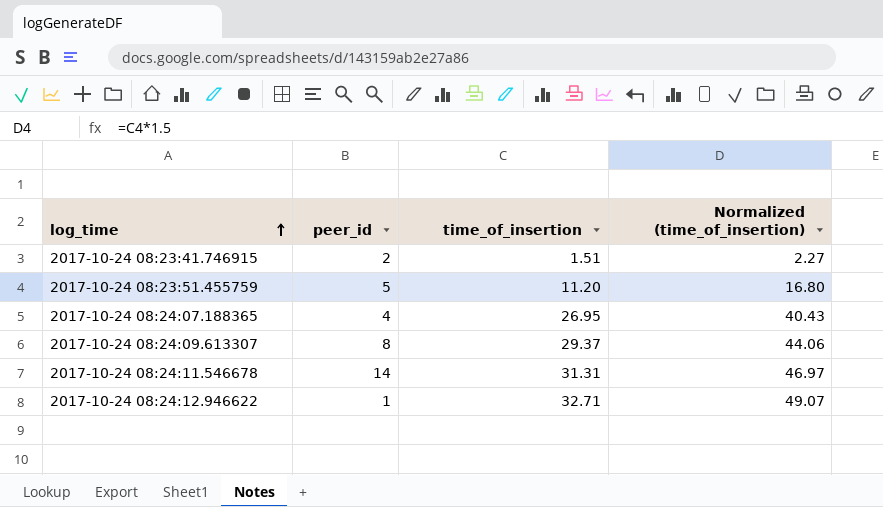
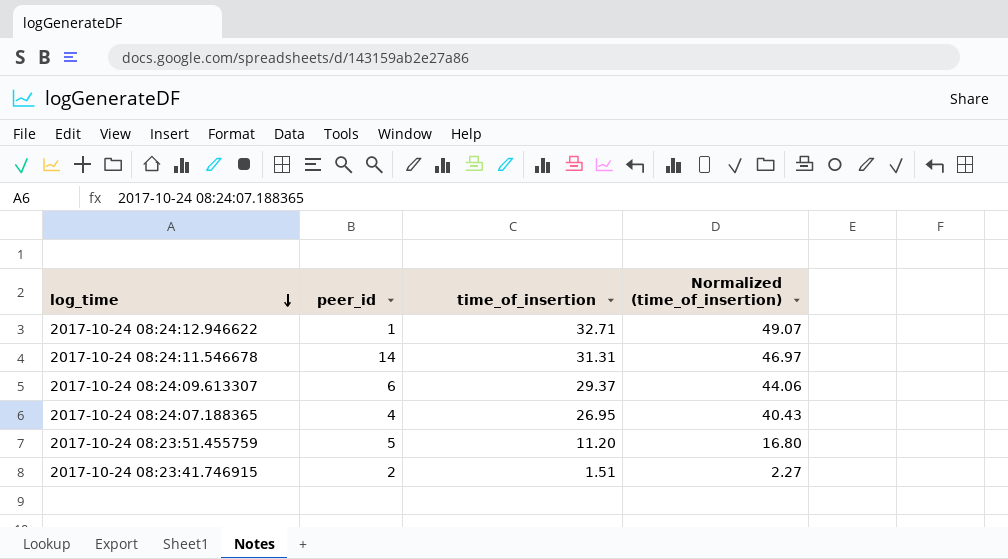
row order: log_time ascending -> log_time descending
2017-10-24 08:24:09.613307 | peer_id: 8 -> 6

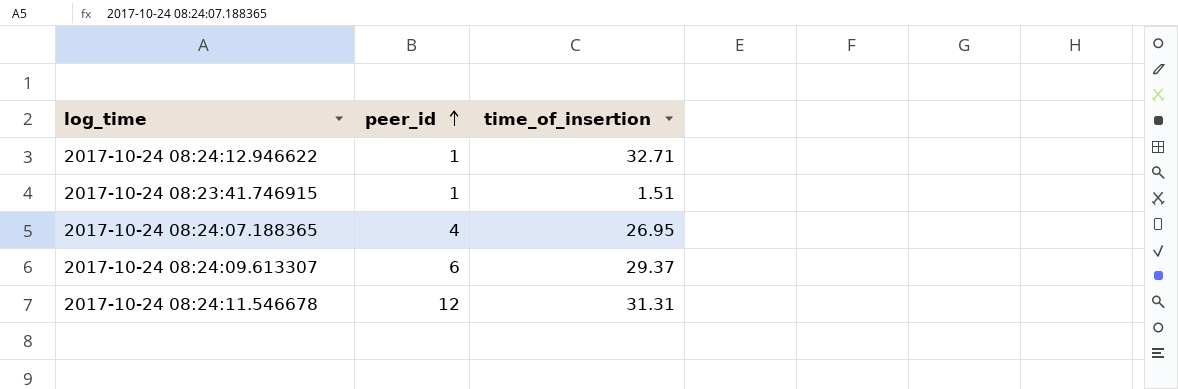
row order: log_time descending -> peer_id ascending
column Normalized (time_of_insertion) | formula: [time_of_insertion] * 1.5 -> none
row 2017-10-24 08:23:51.455759: 5 | 11.20 | 16.80 -> none
2017-10-24 08:23:41.746915 | peer_id: 2 -> 1
2017-10-24 08:24:11.546678 | peer_id: 14 -> 12

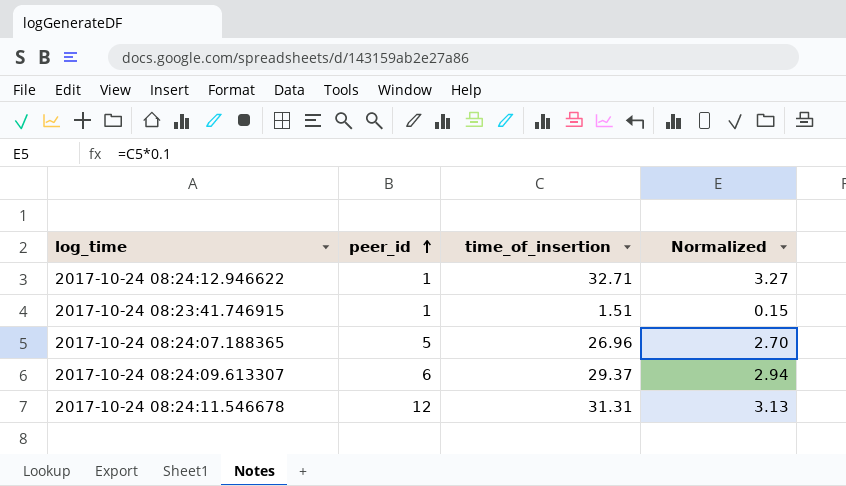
column Normalized | formula: none -> [time_of_insertion] * 0.1
2017-10-24 08:24:07.188365 | peer_id: 4 -> 5
2017-10-24 08:24:07.188365 | time_of_insertion: 26.95 -> 26.96

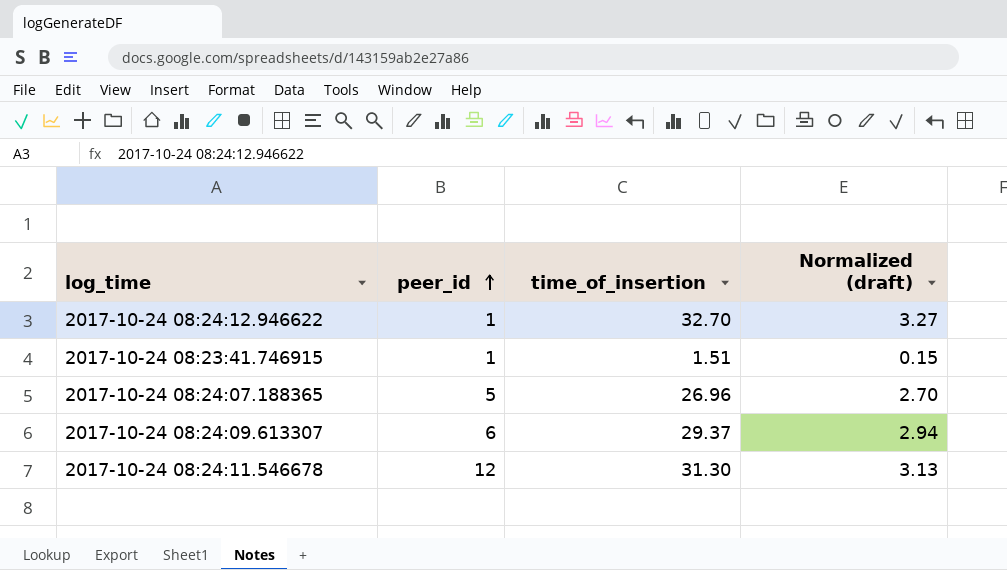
column name: Normalized -> Normalized (draft)
2017-10-24 08:24:12.946622 | time_of_insertion: 32.71 -> 32.70
2017-10-24 08:24:11.546678 | time_of_insertion: 31.31 -> 31.30

